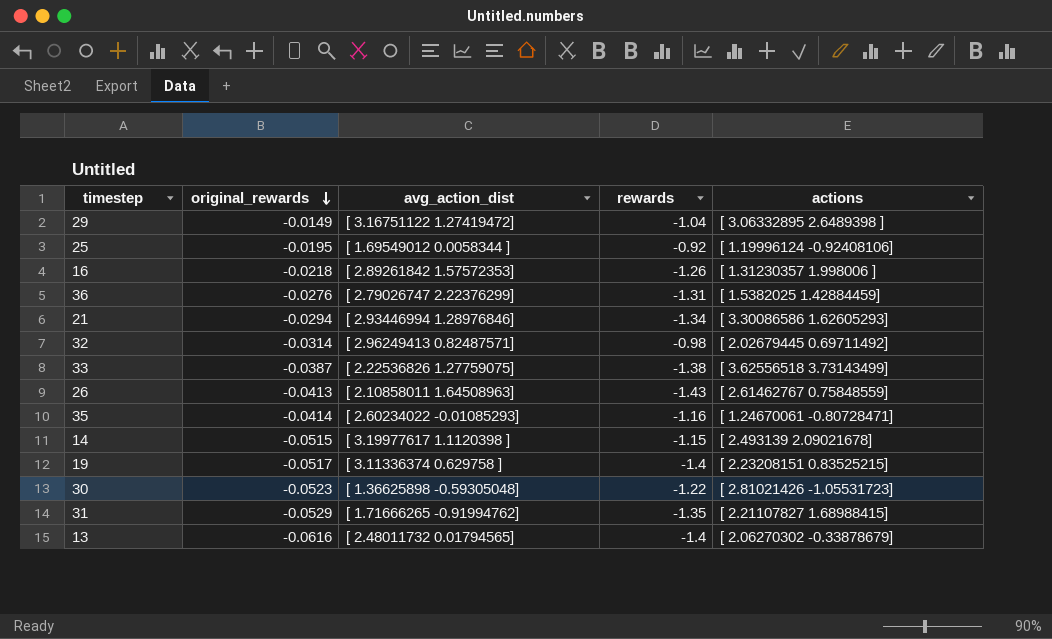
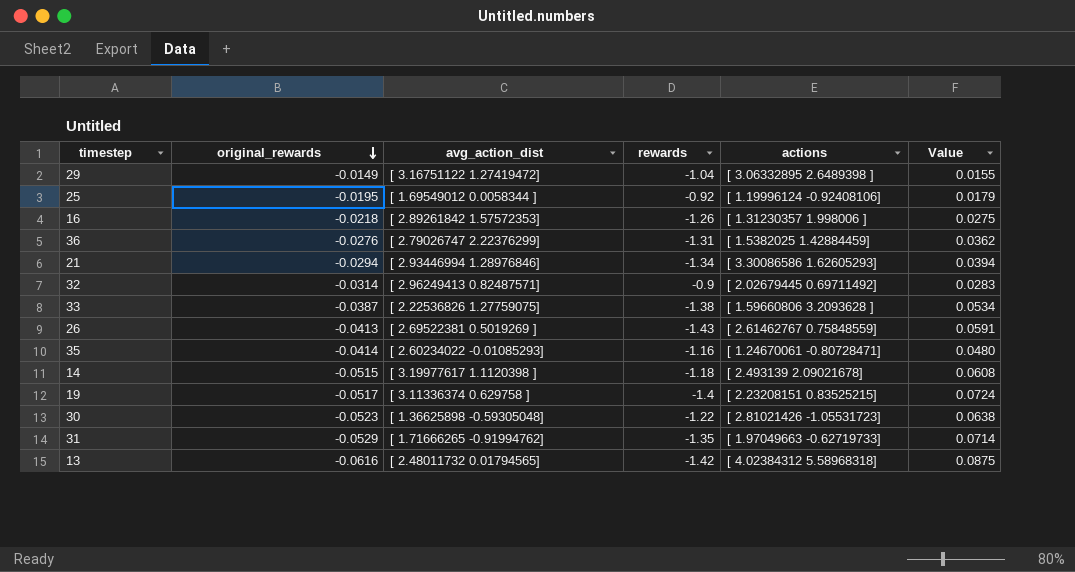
column Value | formula: none -> [original_rewards] * [rewards]
32 | rewards: -0.98 -> -0.9
33 | actions: [ 3.62556518 3.73143499] -> [ 1.59660806 3.2093628 ]
26 | avg_action_dist: [ 2.10858011 1.64508963] -> [ 2.69522381 0.5019269 ]
14 | rewards: -1.15 -> -1.18
31 | actions: [ 2.21107827 1.68988415] -> [ 1.97049663 -0.62719733]
13 | rewards: -1.4 -> -1.42
13 | actions: [ 2.06270302 -0.33878679] -> [ 4.02384312 5.58968318]

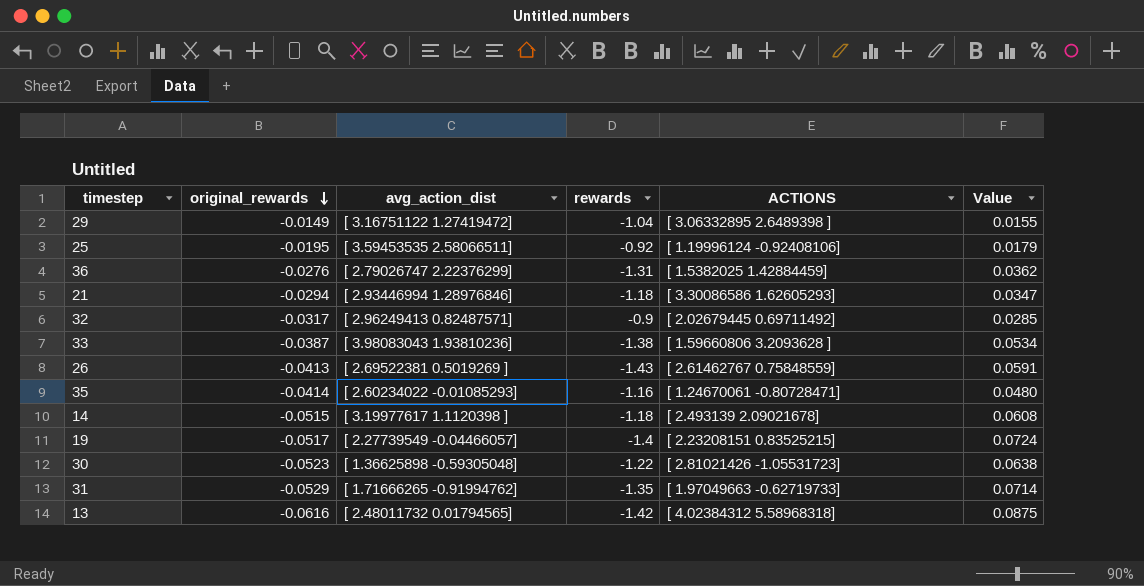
column name: actions -> ACTIONS
row 16: -0.0218 | [ 2.89261842 1.57572353] | -1.26 | [ 1.31230357 1.998006 ] | 0.0275 -> none
25 | avg_action_dist: [ 1.69549012 0.0058344 ] -> [ 3.59453535 2.58066511]
21 | rewards: -1.34 -> -1.18
21 | Value: 0.0394 -> 0.0347
32 | original_rewards: -0.0314 -> -0.0317
32 | Value: 0.0283 -> 0.0285
33 | avg_action_dist: [ 2.22536826 1.27759075] -> [ 3.98083043 1.93810236]
19 | avg_action_dist: [ 3.11336374 0.629758 ] -> [ 2.27739549 -0.04466057]

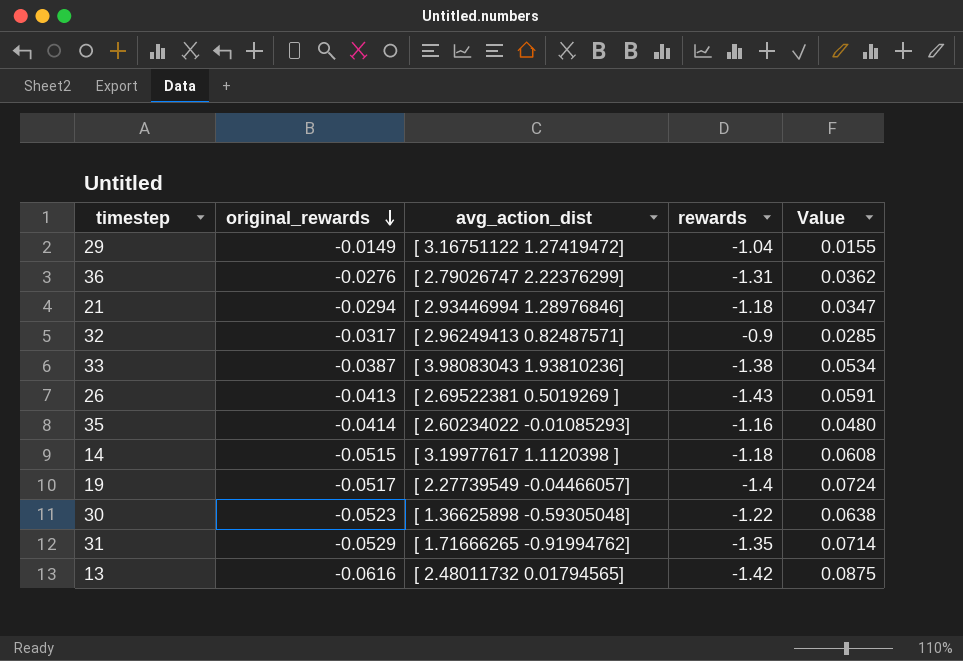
column ACTIONS | position: 5 -> none
row 25: -0.0195 | [ 3.59453535 2.58066511] | -0.92 | [ 1.19996124 -0.92408106] | 0.0179 -> none

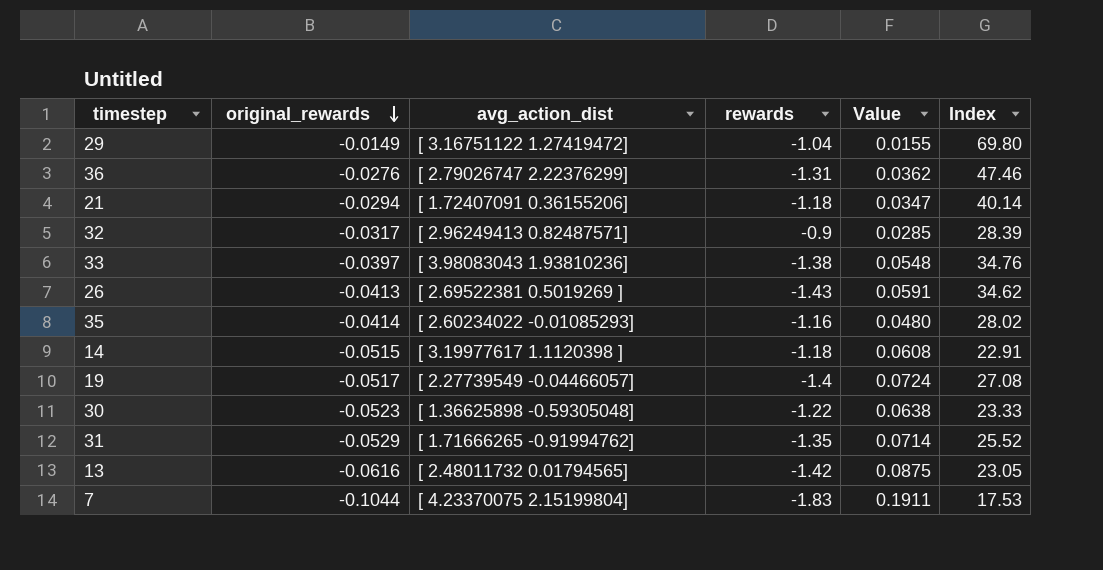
column Index | formula: none -> [rewards] / [original_rewards]
21 | avg_action_dist: [ 2.93446994 1.28976846] -> [ 1.72407091 0.36155206]
33 | original_rewards: -0.0387 -> -0.0397
33 | Value: 0.0534 -> 0.0548
row 7: none -> -0.1044 | [ 4.23370075 2.15199804] | -1.83 | 0.1911 | 17.53

